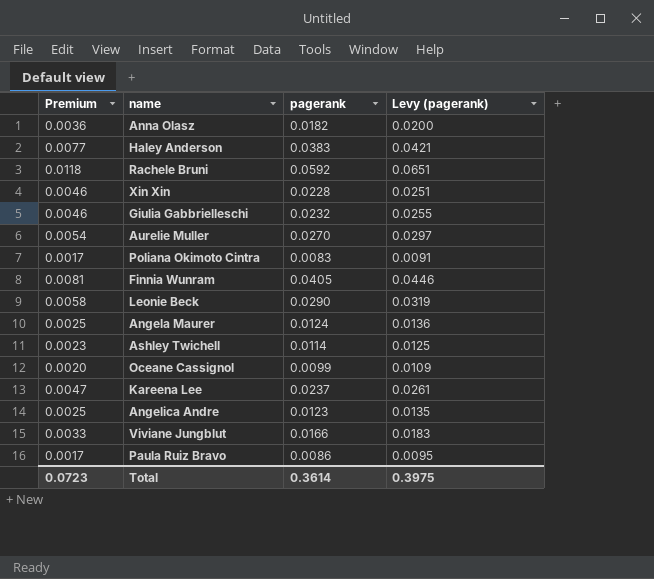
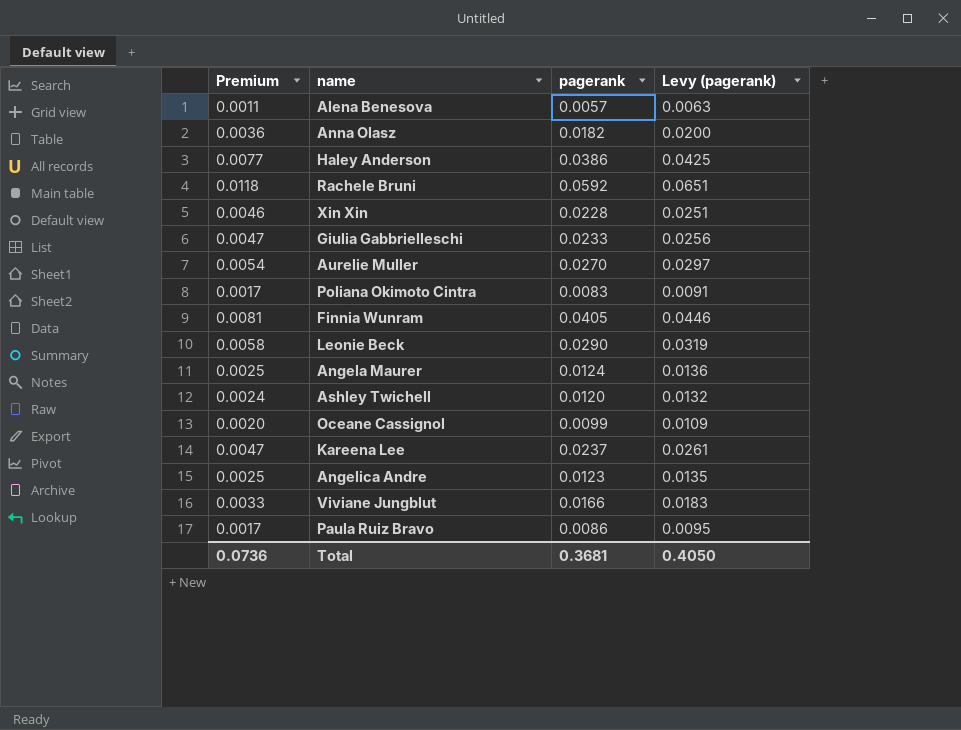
row Alena Benesova: none -> 0.0011 | 0.0057 | 0.0063
Haley Anderson | pagerank: 0.0383 -> 0.0386
Haley Anderson | Levy (pagerank): 0.0421 -> 0.0425
Giulia Gabbrielleschi | Premium: 0.0046 -> 0.0047
Giulia Gabbrielleschi | pagerank: 0.0232 -> 0.0233
Giulia Gabbrielleschi | Levy (pagerank): 0.0255 -> 0.0256
Ashley Twichell | Premium: 0.0023 -> 0.0024
Ashley Twichell | pagerank: 0.0114 -> 0.0120
Ashley Twichell | Levy (pagerank): 0.0125 -> 0.0132
Total | Premium: 0.0723 -> 0.0736
Total | pagerank: 0.3614 -> 0.3681
Total | Levy (pagerank): 0.3975 -> 0.4050

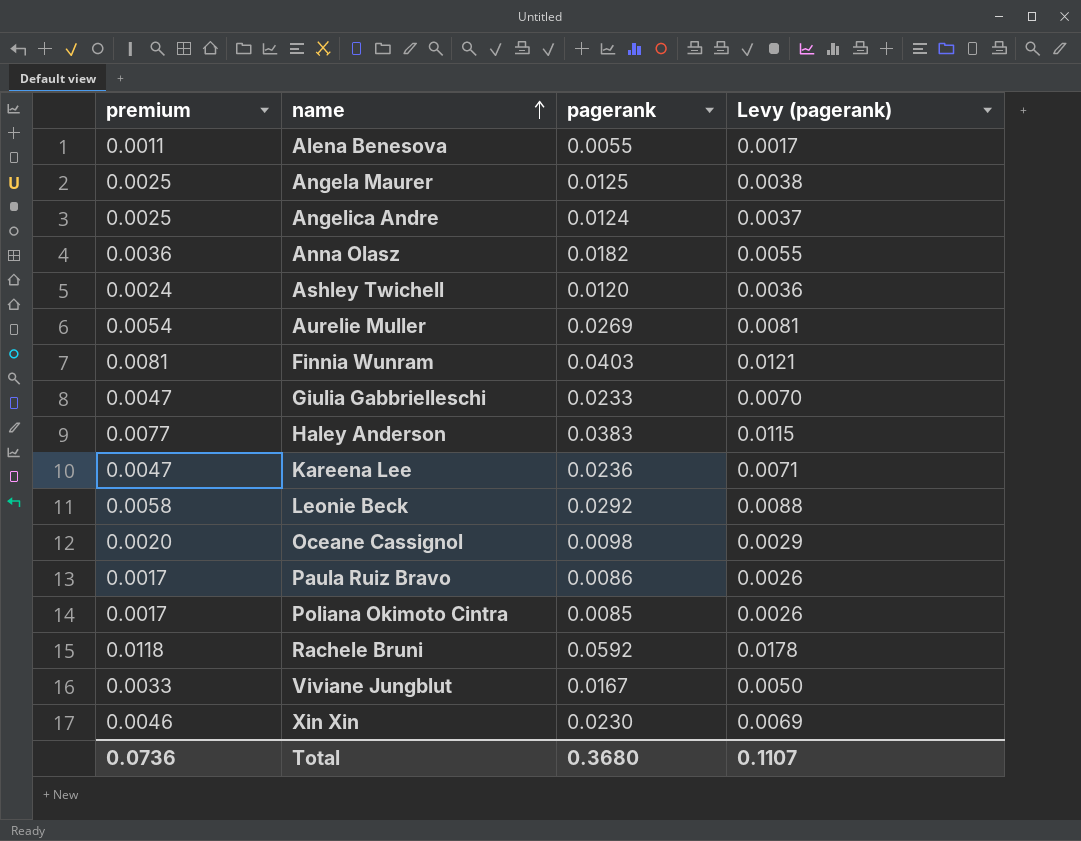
row order: none -> name ascending
column name: Premium -> premium
column Levy (pagerank) | formula: [pagerank] * 1.1 -> [pagerank] * 0.3
Alena Benesova | pagerank: 0.0057 -> 0.0055
Angela Maurer | pagerank: 0.0124 -> 0.0125
Angelica Andre | pagerank: 0.0123 -> 0.0124
Aurelie Muller | pagerank: 0.0270 -> 0.0269
Finnia Wunram | pagerank: 0.0405 -> 0.0403
Haley Anderson | pagerank: 0.0386 -> 0.0383
Kareena Lee | pagerank: 0.0237 -> 0.0236
Leonie Beck | pagerank: 0.0290 -> 0.0292
Oceane Cassignol | pagerank: 0.0099 -> 0.0098
Poliana Okimoto Cintra | pagerank: 0.0083 -> 0.0085
Viviane Jungblut | pagerank: 0.0166 -> 0.0167
Xin Xin | pagerank: 0.0228 -> 0.0230
Total | pagerank: 0.3681 -> 0.3680
Total | Levy (pagerank): 0.4050 -> 0.1107

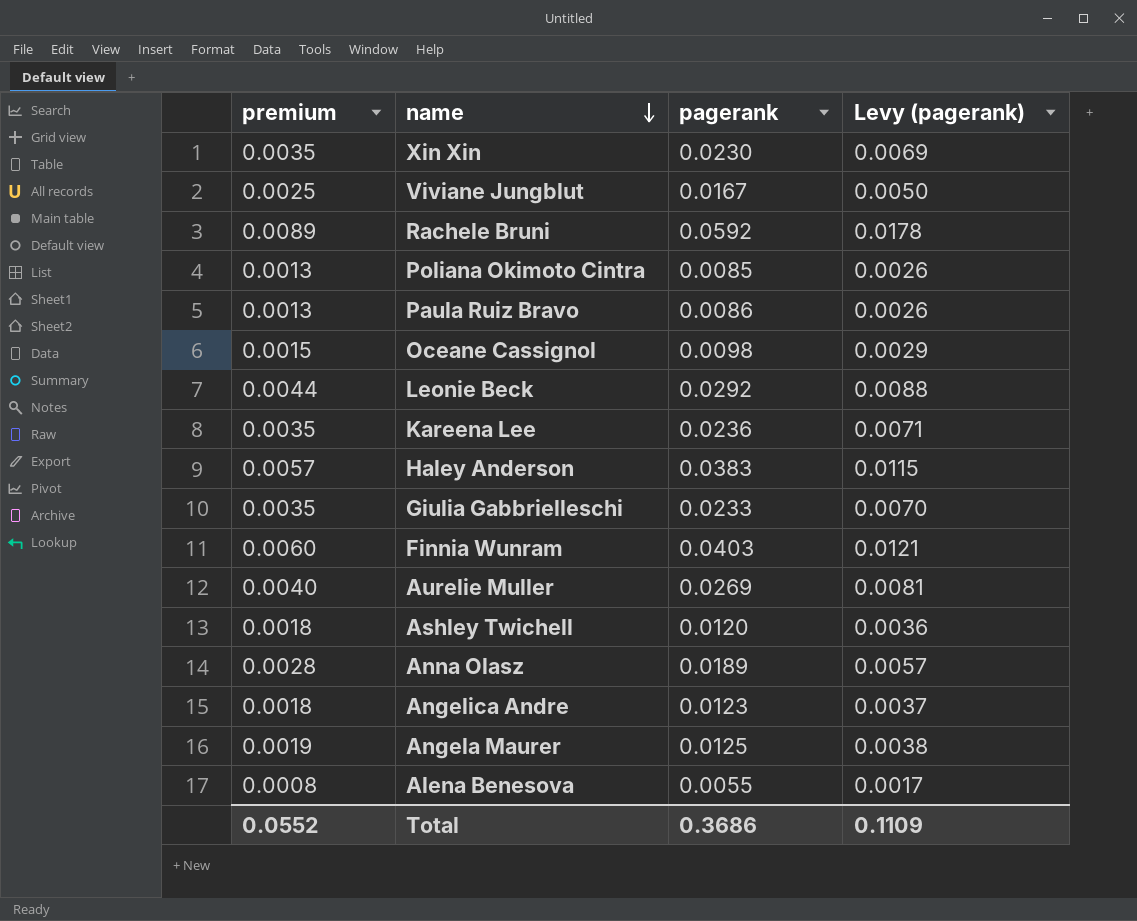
row order: name ascending -> name descending
column premium | formula: [pagerank] * 0.2 -> [pagerank] * 0.15
Anna Olasz | pagerank: 0.0182 -> 0.0189
Anna Olasz | Levy (pagerank): 0.0055 -> 0.0057
Angelica Andre | pagerank: 0.0124 -> 0.0123
Total | premium: 0.0736 -> 0.0552
Total | pagerank: 0.3680 -> 0.3686
Total | Levy (pagerank): 0.1107 -> 0.1109

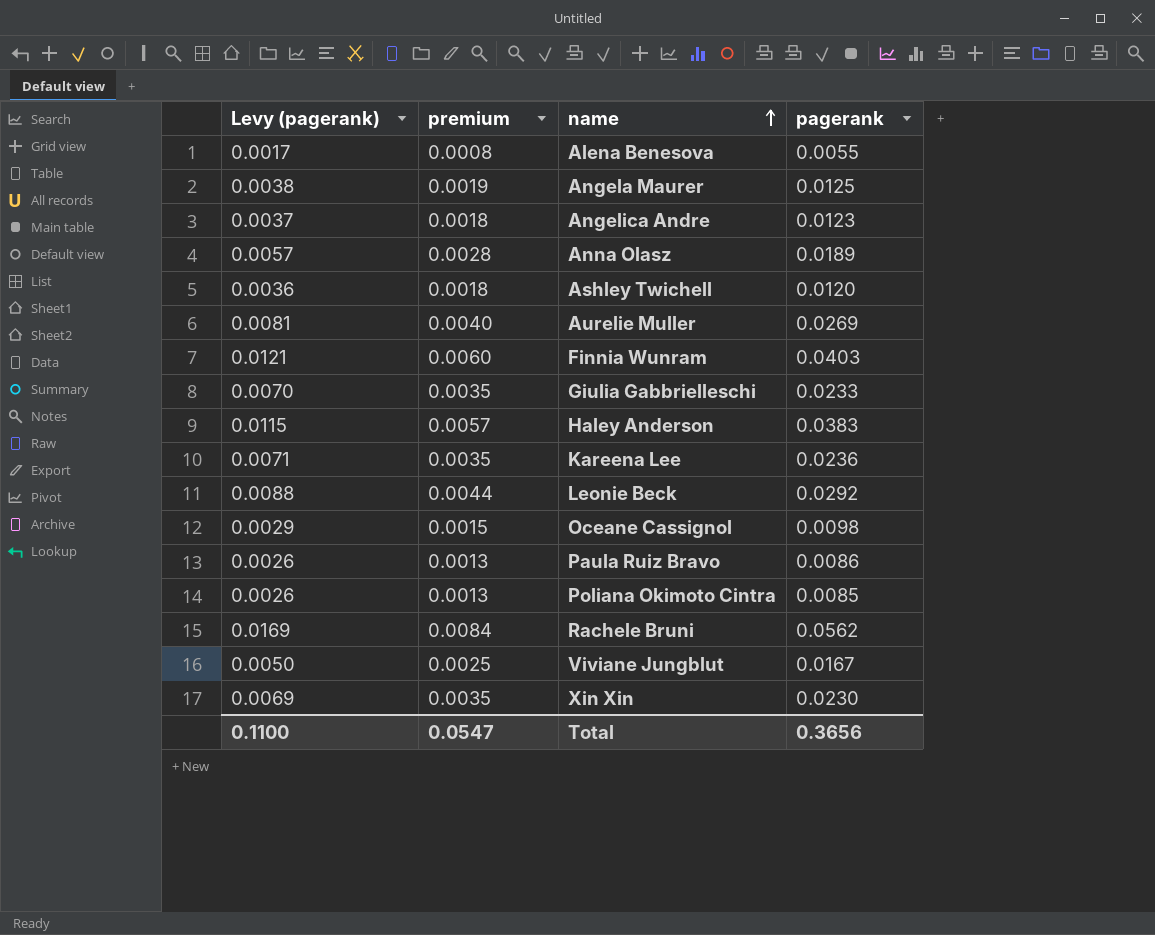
row order: name descending -> name ascending
column Levy (pagerank) | position: 4 -> 1
Rachele Bruni | Levy (pagerank): 0.0178 -> 0.0169
Rachele Bruni | premium: 0.0089 -> 0.0084
Rachele Bruni | pagerank: 0.0592 -> 0.0562
Total | Levy (pagerank): 0.1109 -> 0.1100
Total | premium: 0.0552 -> 0.0547
Total | pagerank: 0.3686 -> 0.3656

